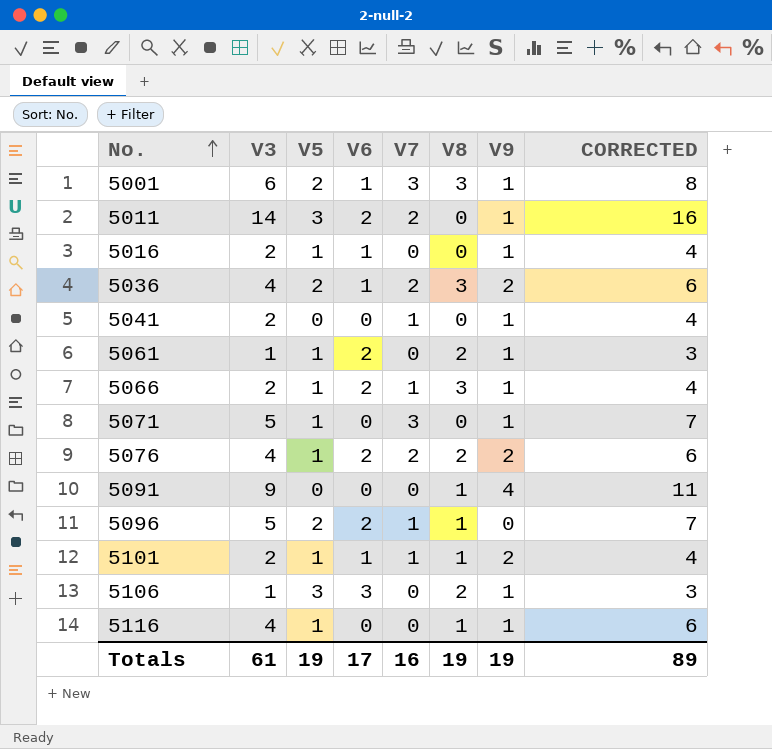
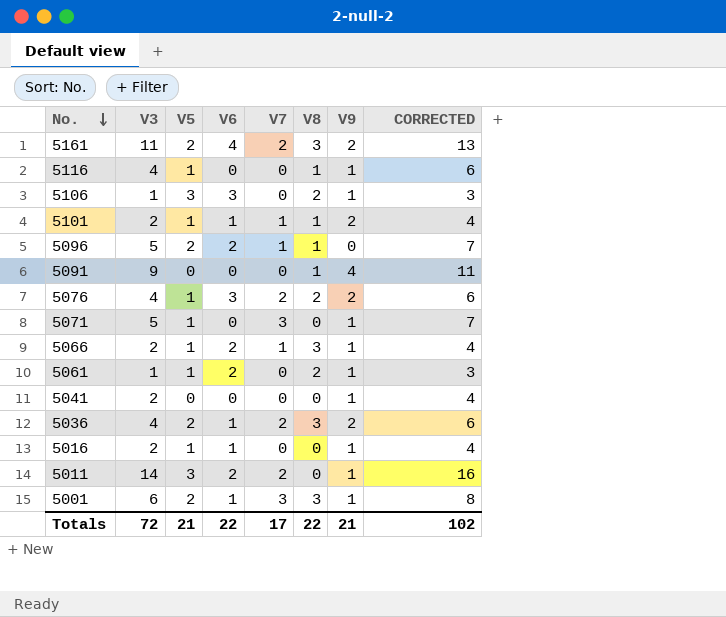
row order: No. ascending -> No. descending
row 5161: none -> 11 | 2 | 4 | 2 | 3 | 2 | 13
5076 | V6: 2 -> 3
5041 | V7: 1 -> 0
Totals | V3: 61 -> 72
Totals | V5: 19 -> 21
Totals | V6: 17 -> 22
Totals | V7: 16 -> 17
Totals | V8: 19 -> 22
Totals | V9: 19 -> 21
Totals | CORRECTED: 89 -> 102

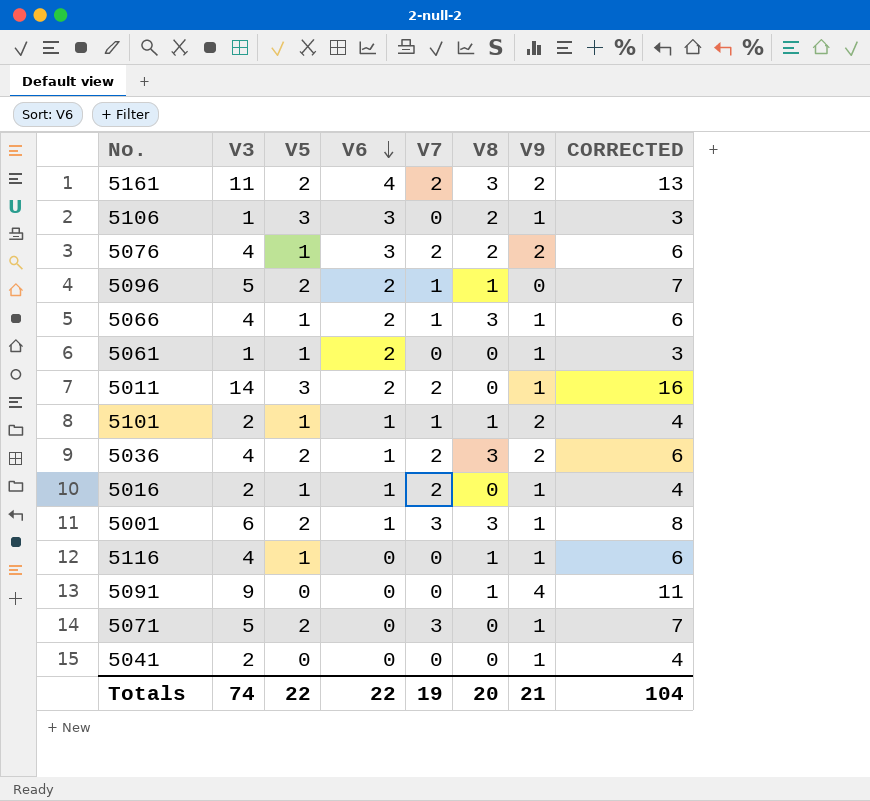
row order: No. descending -> V6 descending
5066 | V3: 2 -> 4
5066 | CORRECTED: 4 -> 6
5061 | V8: 2 -> 0
5016 | V7: 0 -> 2
5071 | V5: 1 -> 2
Totals | V3: 72 -> 74
Totals | V5: 21 -> 22
Totals | V7: 17 -> 19
Totals | V8: 22 -> 20
Totals | CORRECTED: 102 -> 104

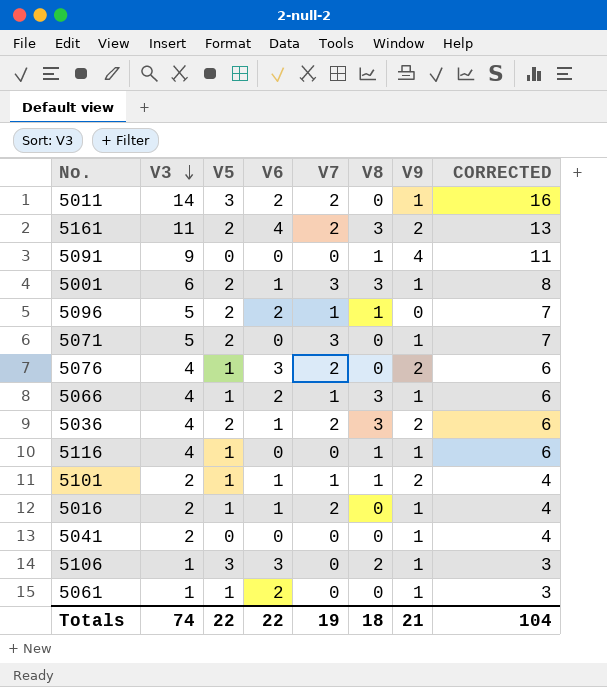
row order: V6 descending -> V3 descending
5076 | V8: 2 -> 0
Totals | V8: 20 -> 18

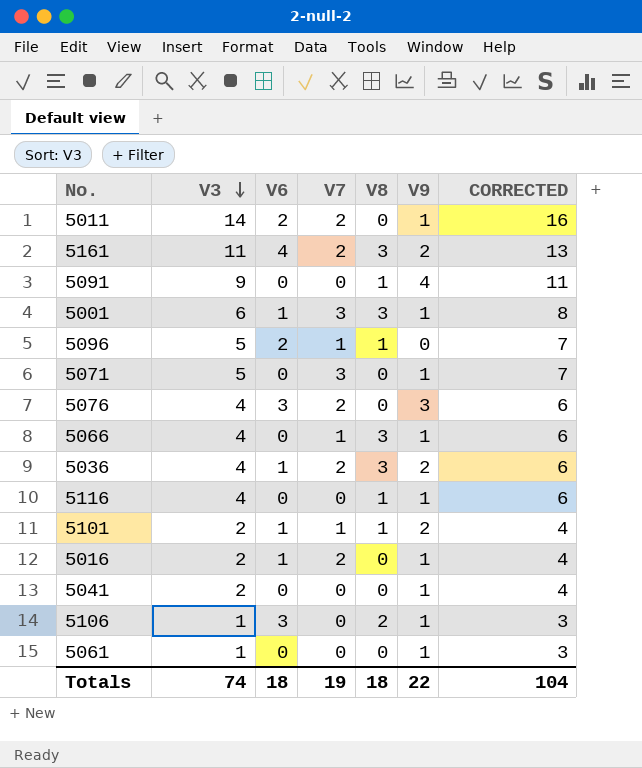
column V5 | position: 3 -> none
5076 | V9: 2 -> 3
5066 | V6: 2 -> 0
5061 | V6: 2 -> 0
Totals | V6: 22 -> 18
Totals | V9: 21 -> 22

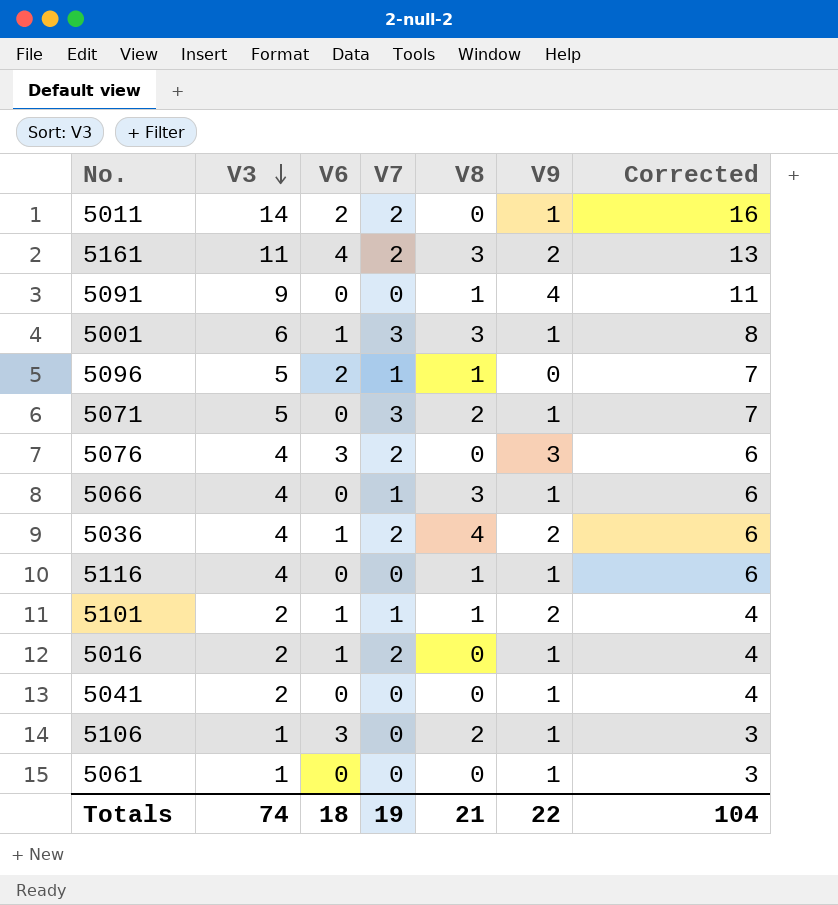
column name: CORRECTED -> Corrected
5071 | V8: 0 -> 2
5036 | V8: 3 -> 4
Totals | V8: 18 -> 21

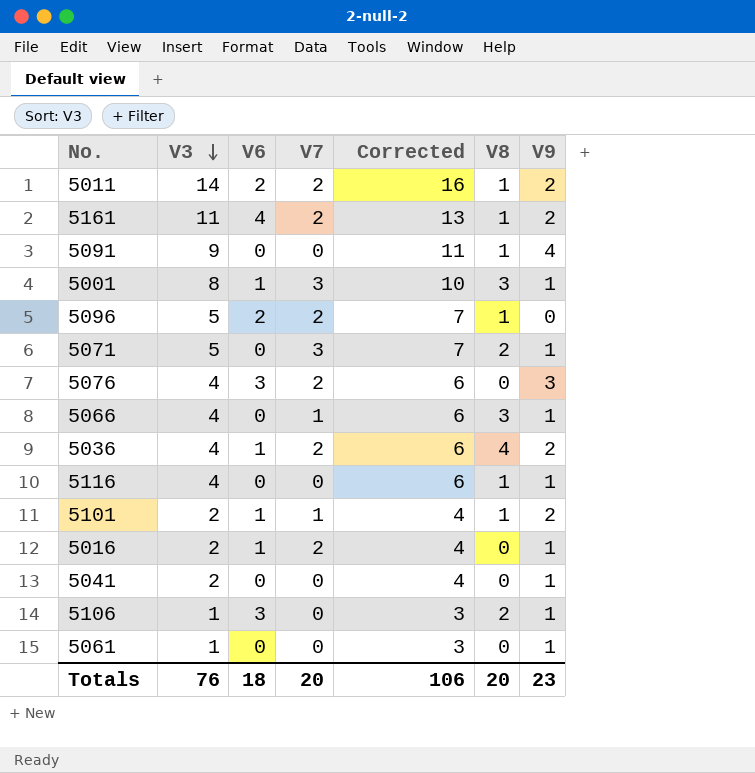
column Corrected | position: 7 -> 5
5011 | V8: 0 -> 1
5011 | V9: 1 -> 2
5161 | V8: 3 -> 1
5001 | V3: 6 -> 8
5001 | Corrected: 8 -> 10
5096 | V7: 1 -> 2
Totals | V3: 74 -> 76
Totals | V7: 19 -> 20
Totals | Corrected: 104 -> 106
Totals | V8: 21 -> 20
Totals | V9: 22 -> 23

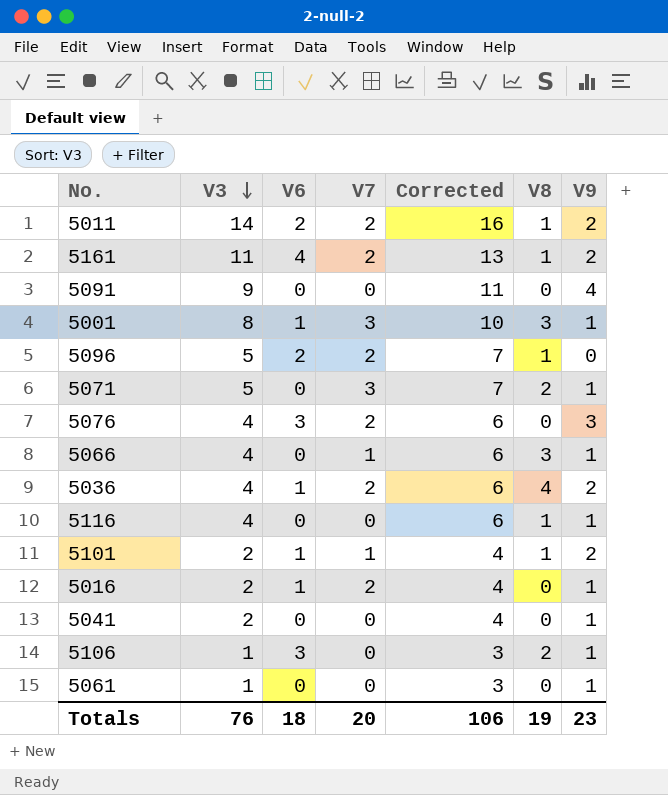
5091 | V8: 1 -> 0
Totals | V8: 20 -> 19

